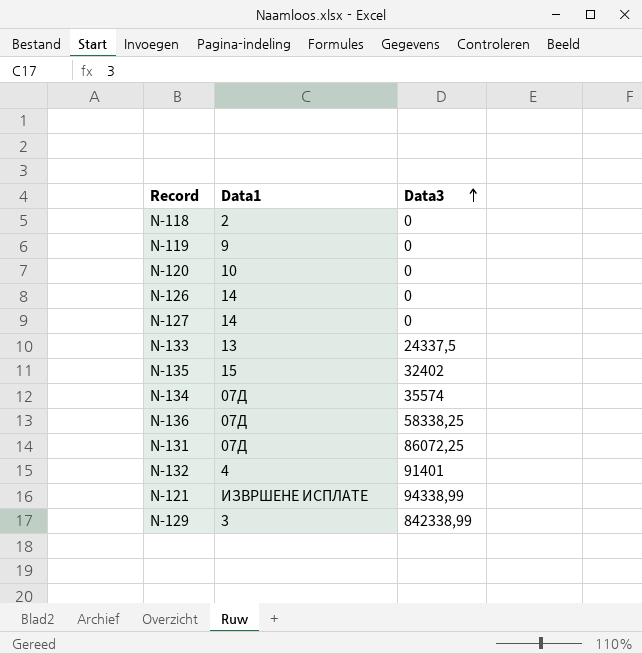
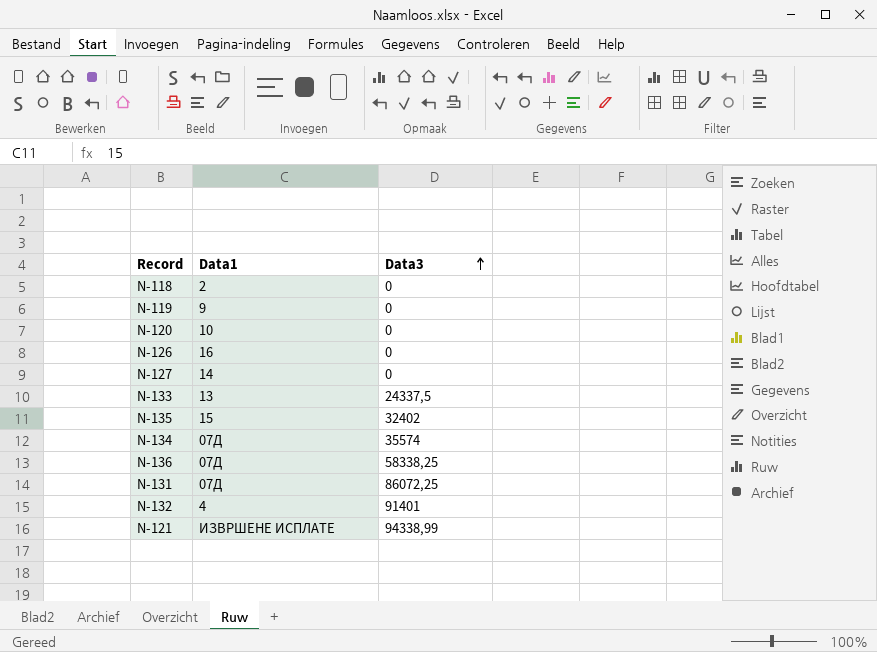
row N-129: 3 | 842338,99 -> none
N-126 | Data1: 14 -> 16

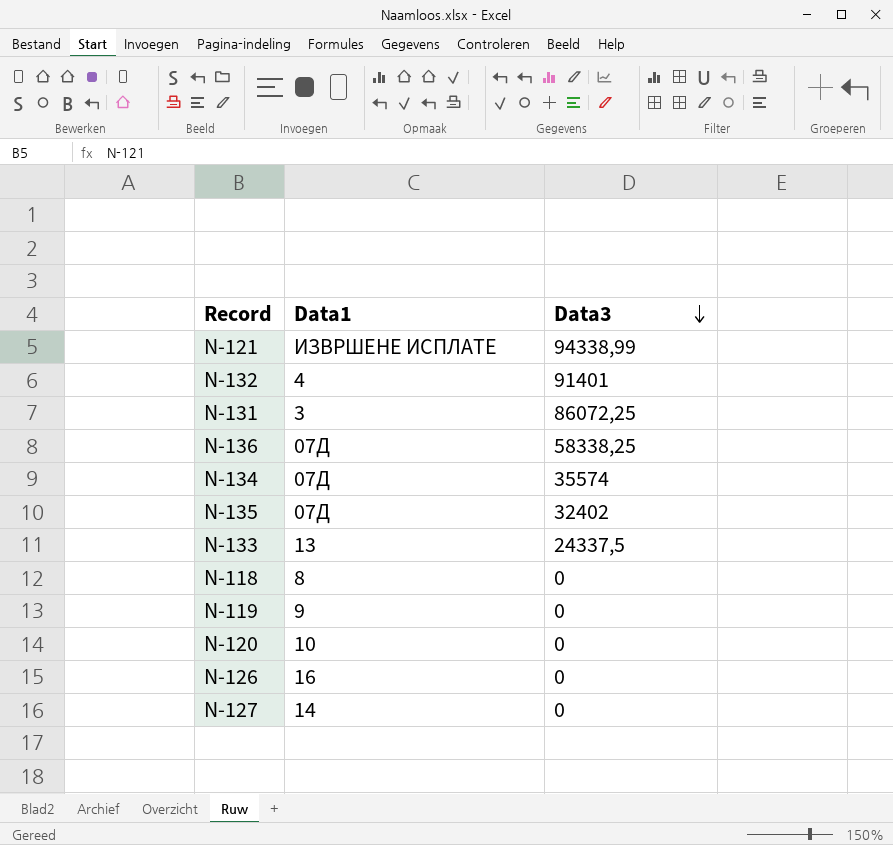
row order: Data3 ascending -> Data3 descending
N-131 | Data1: 07Д -> 3
N-135 | Data1: 15 -> 07Д
N-118 | Data1: 2 -> 8

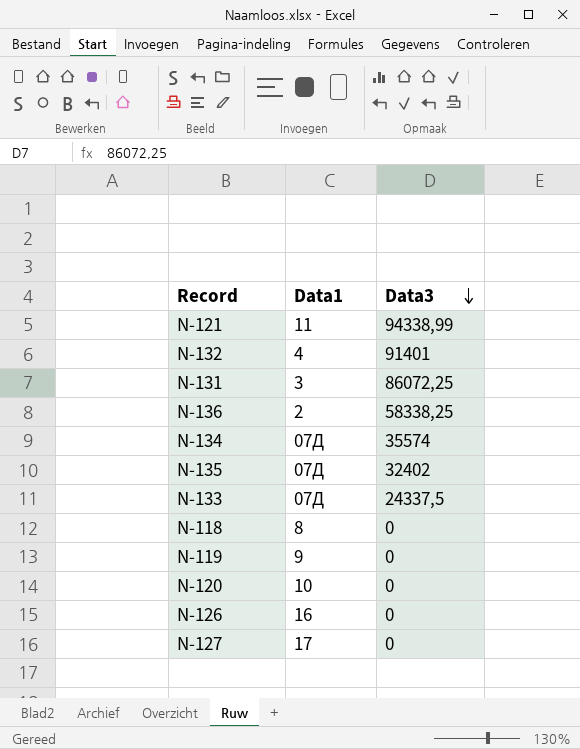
N-121 | Data1: ИЗВРШЕНЕ ИСПЛАТЕ -> 11
N-136 | Data1: 07Д -> 2
N-133 | Data1: 13 -> 07Д
N-127 | Data1: 14 -> 17

